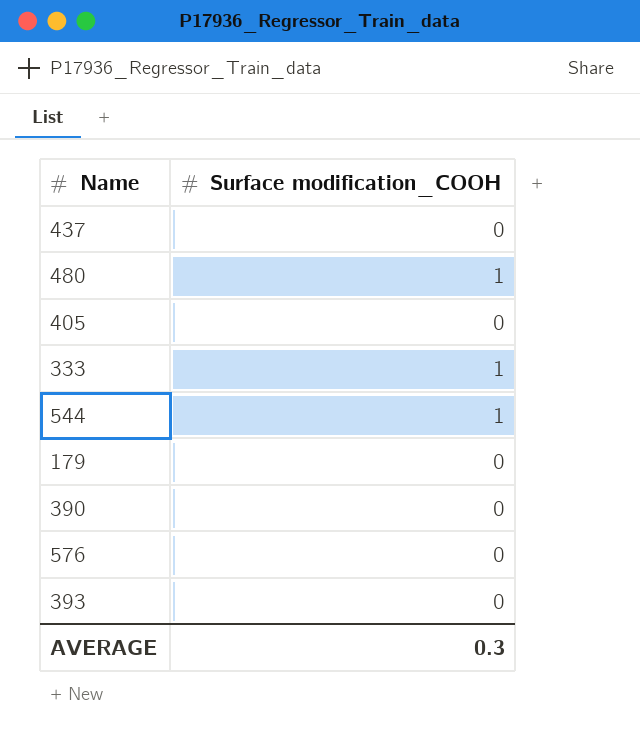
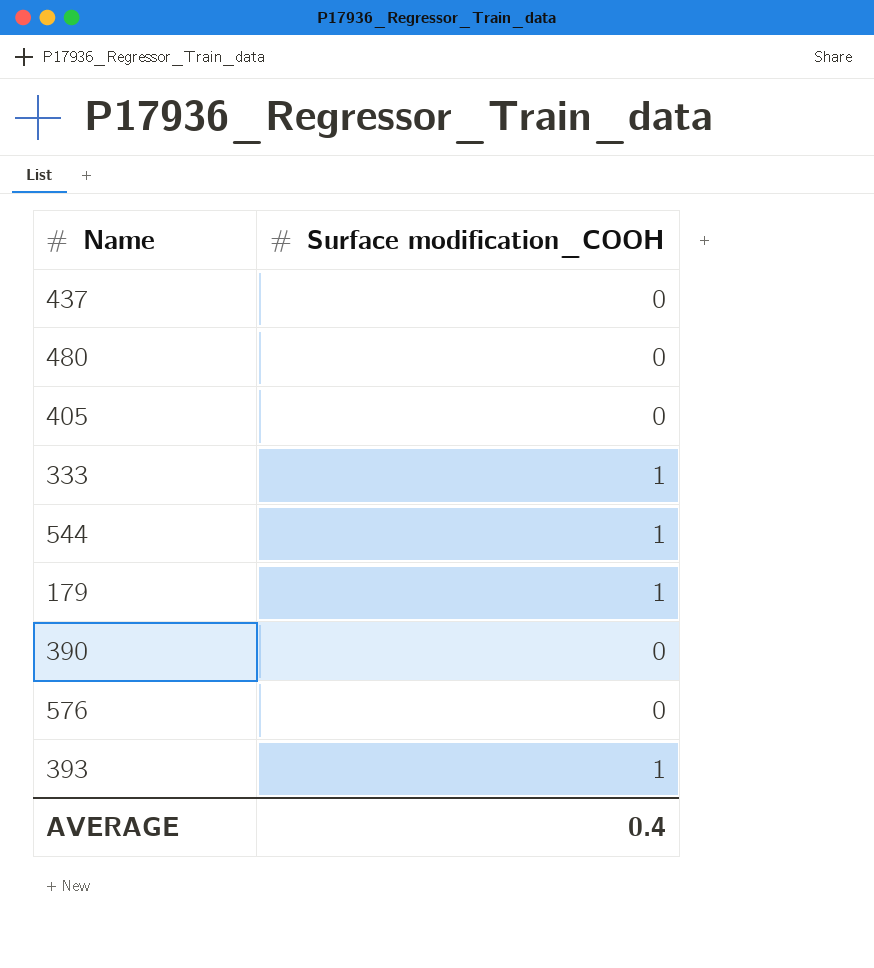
480 | Surface modification_COOH: 1 -> 0
179 | Surface modification_COOH: 0 -> 1
393 | Surface modification_COOH: 0 -> 1
AVERAGE | Surface modification_COOH: 0.3 -> 0.4

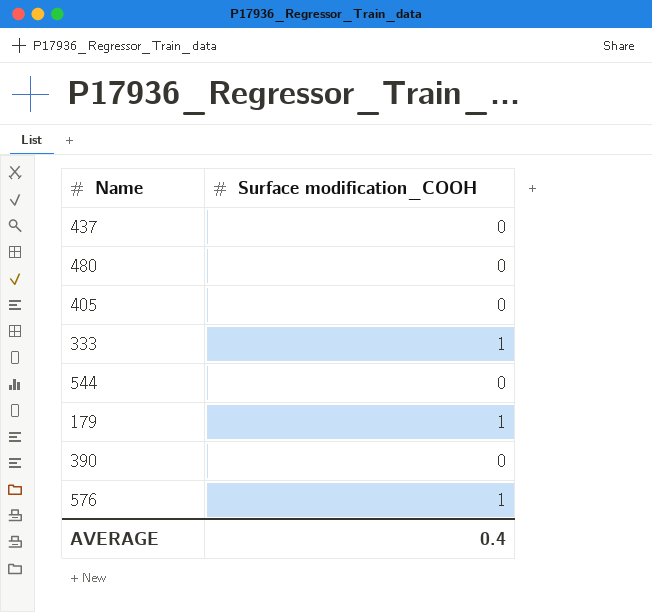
row 393: 1 -> none
544 | Surface modification_COOH: 1 -> 0
576 | Surface modification_COOH: 0 -> 1

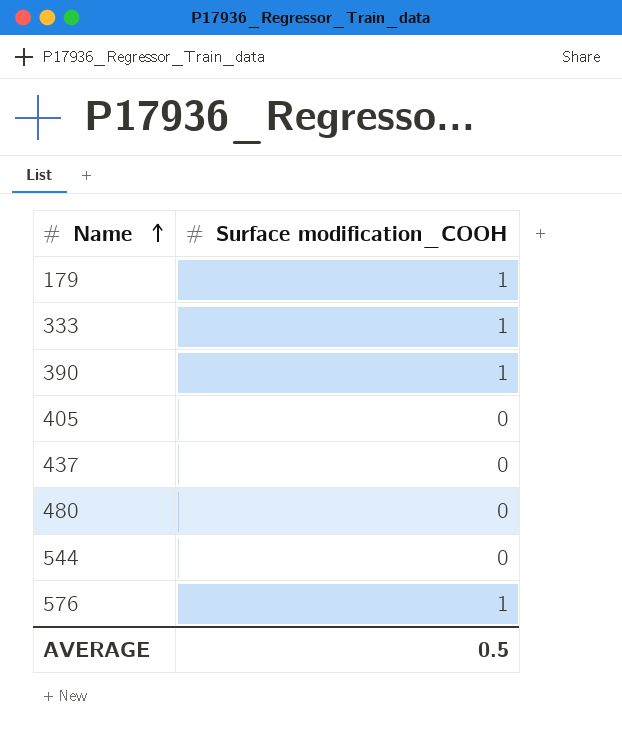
row order: none -> Name ascending
390 | Surface modification_COOH: 0 -> 1
AVERAGE | Surface modification_COOH: 0.4 -> 0.5

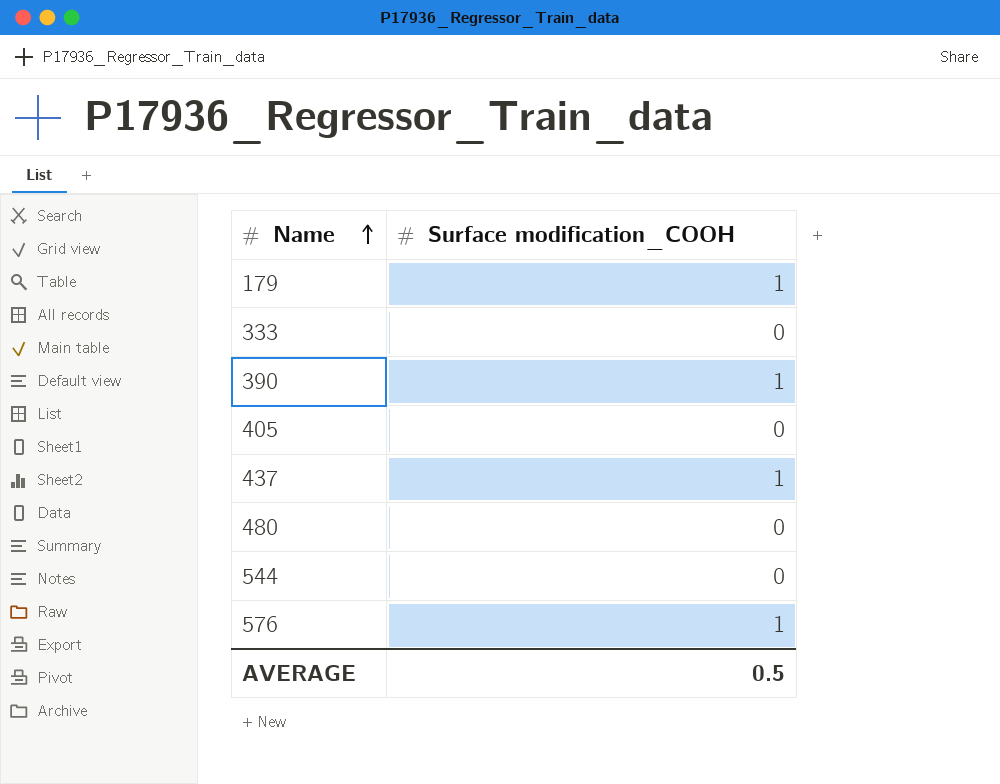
333 | Surface modification_COOH: 1 -> 0
437 | Surface modification_COOH: 0 -> 1

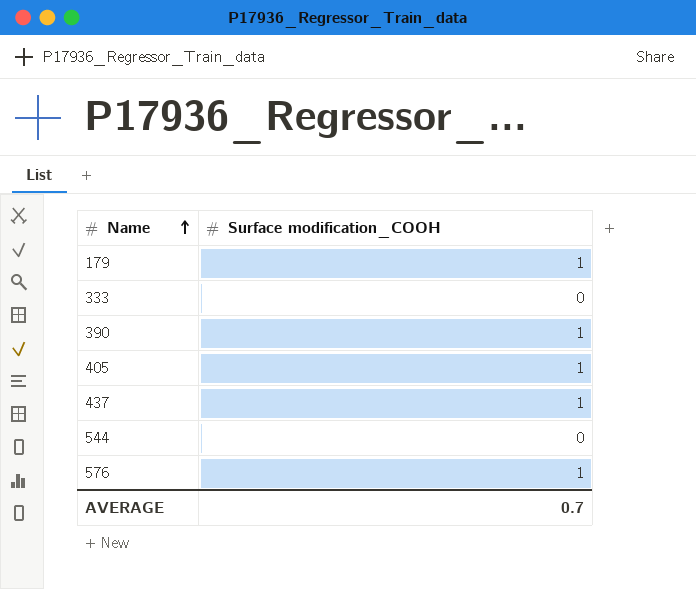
row 480: 0 -> none
405 | Surface modification_COOH: 0 -> 1
AVERAGE | Surface modification_COOH: 0.5 -> 0.7

